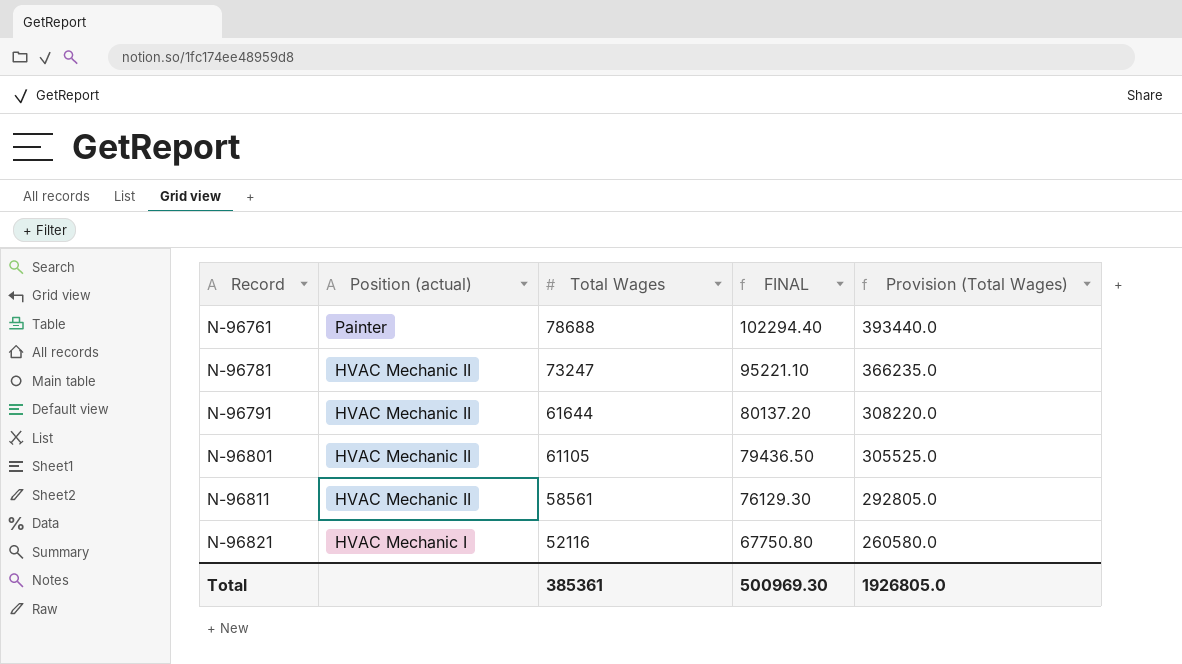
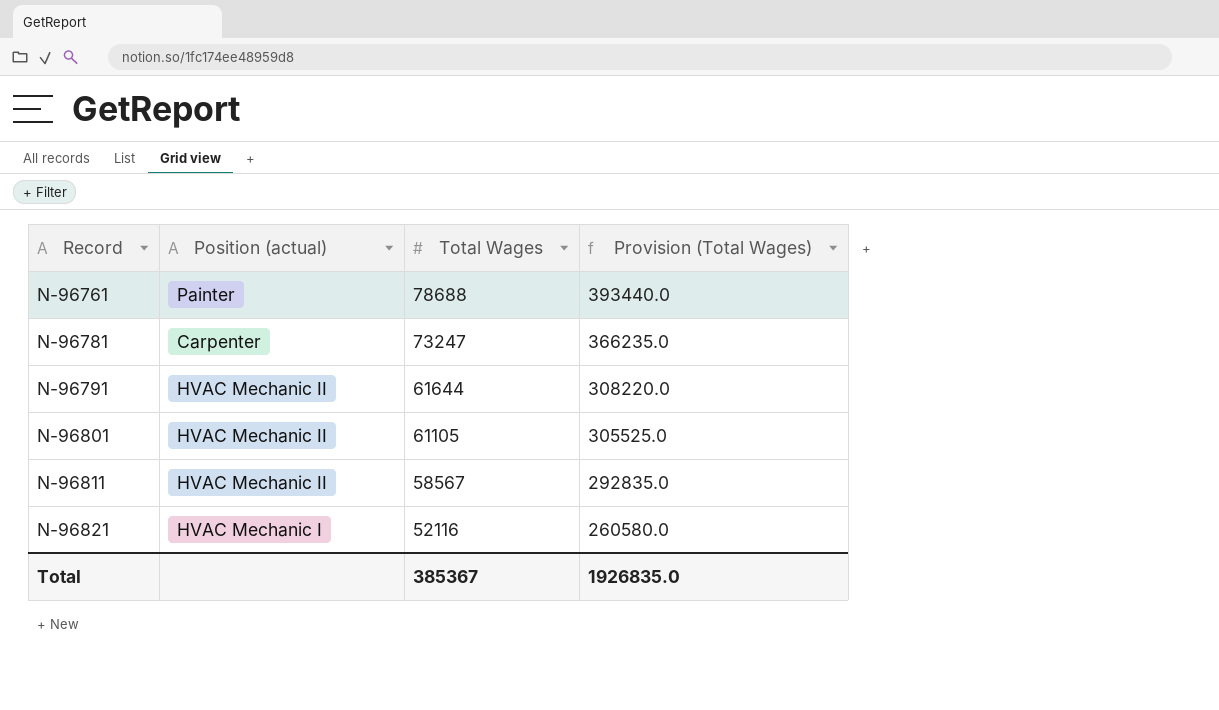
column FINAL | formula: [Total Wages] * 1.3 -> none
N-96781 | Position (actual): HVAC Mechanic II -> Carpenter
N-96811 | Total Wages: 58561 -> 58567
N-96811 | Provision (Total Wages): 292805.0 -> 292835.0
Total | Total Wages: 385361 -> 385367
Total | Provision (Total Wages): 1926805.0 -> 1926835.0

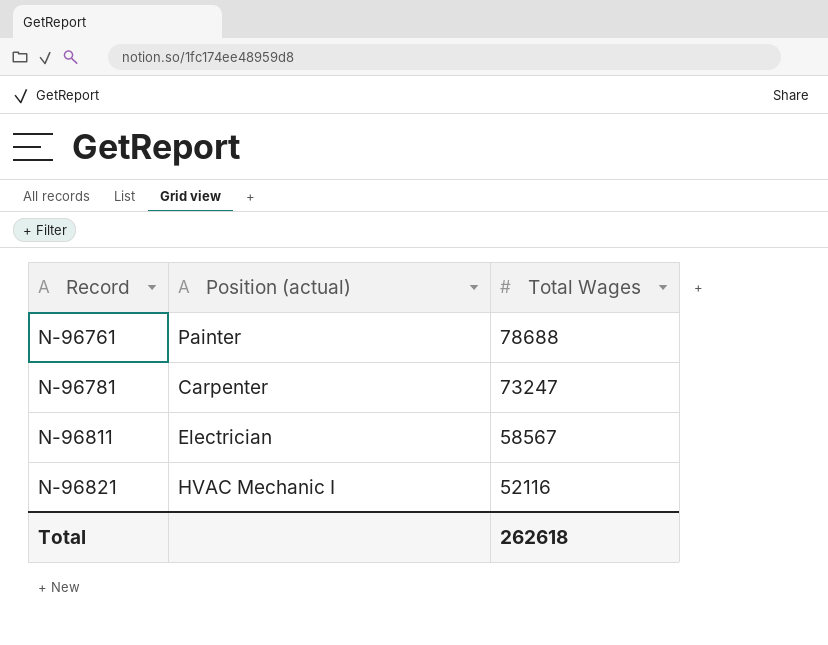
column Provision (Total Wages) | formula: [Total Wages] * 5 -> none
row N-96791: HVAC Mechanic II | 61644 | 308220.0 -> none
row N-96801: HVAC Mechanic II | 61105 | 305525.0 -> none
N-96811 | Position (actual): HVAC Mechanic II -> Electrician
Total | Total Wages: 385367 -> 262618

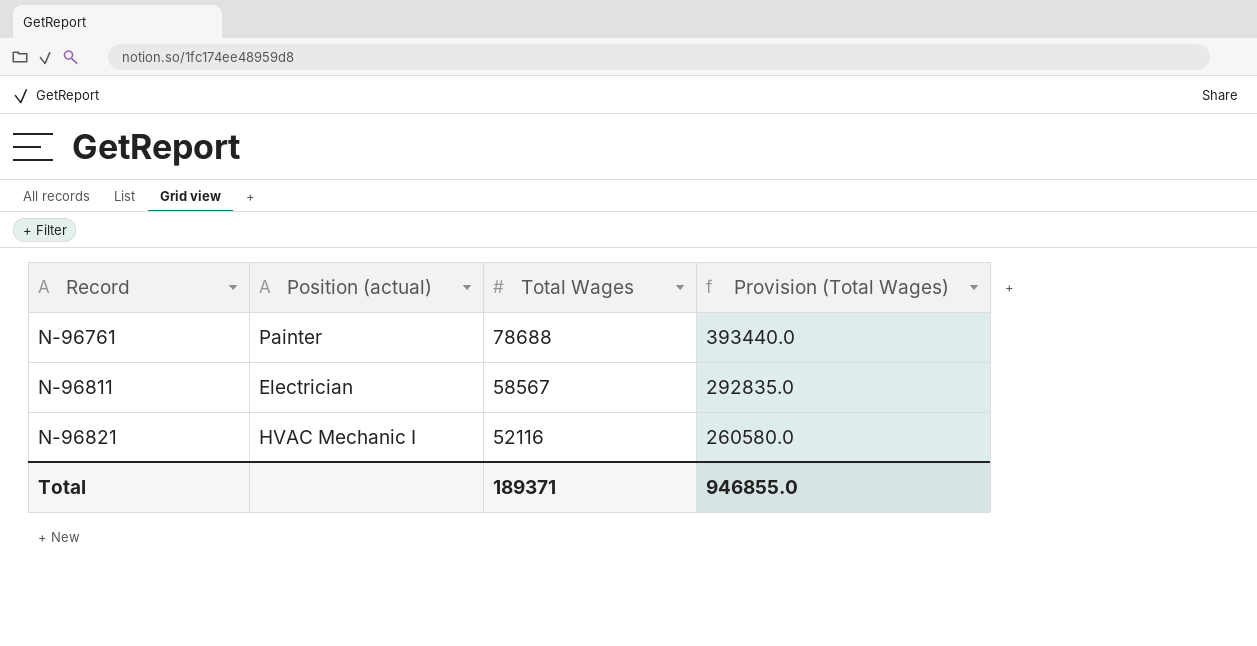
column Provision (Total Wages) | formula: none -> [Total Wages] * 5
row N-96781: Carpenter | 73247 -> none
Total | Total Wages: 262618 -> 189371

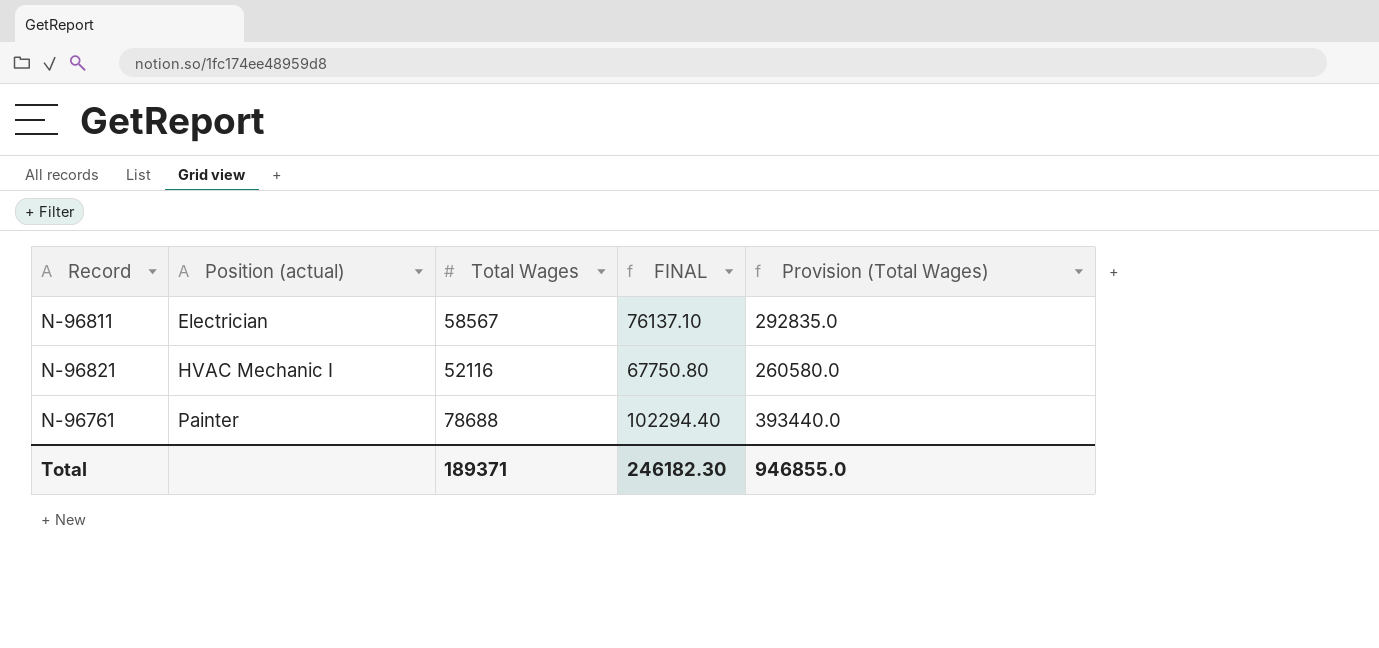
row order: Record ascending -> Position (actual) ascending
column FINAL | formula: none -> [Total Wages] * 1.3

